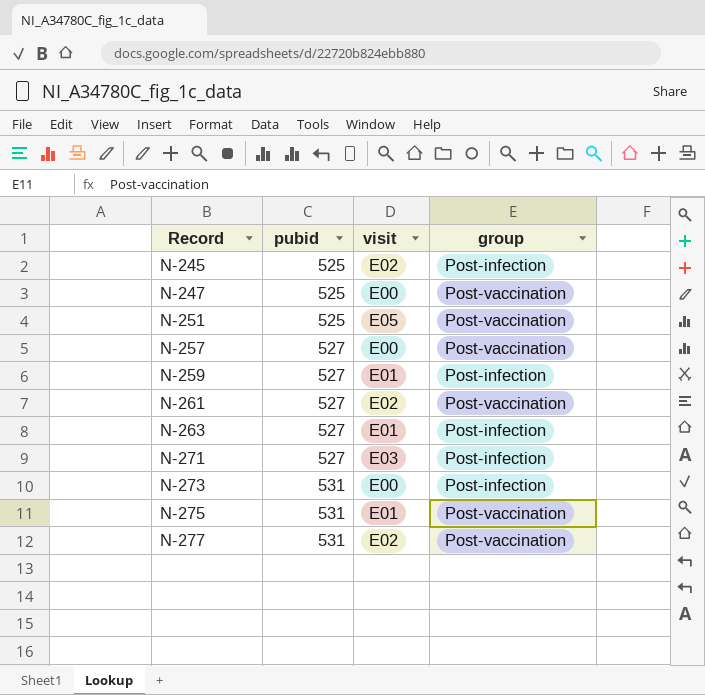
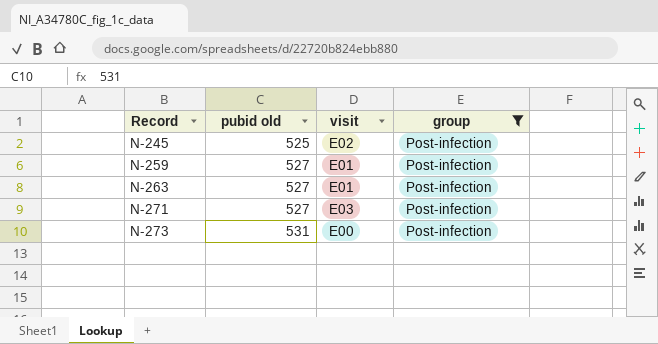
filter: none -> group = Post-infection
column name: pubid -> pubid old

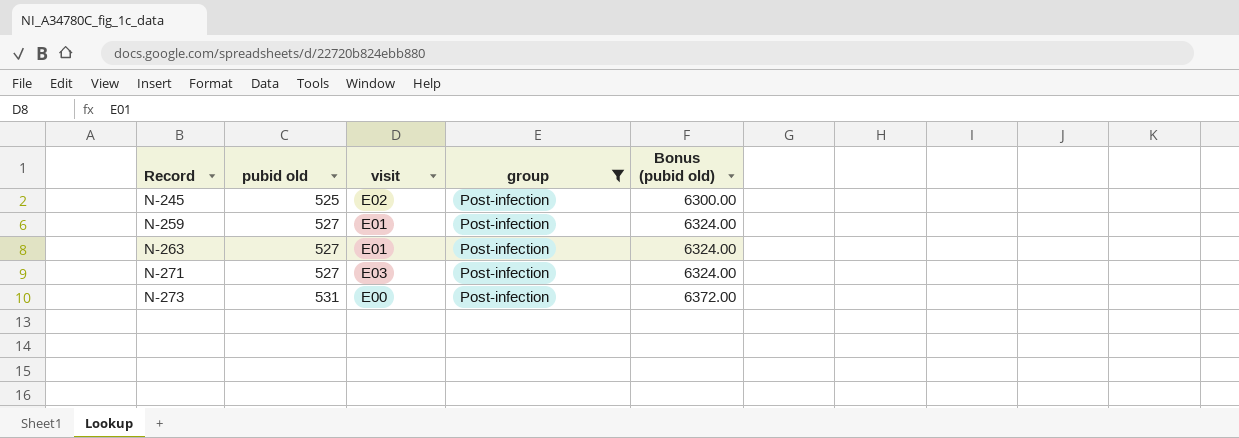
column Bonus (pubid old) | formula: none -> [pubid old] * 12

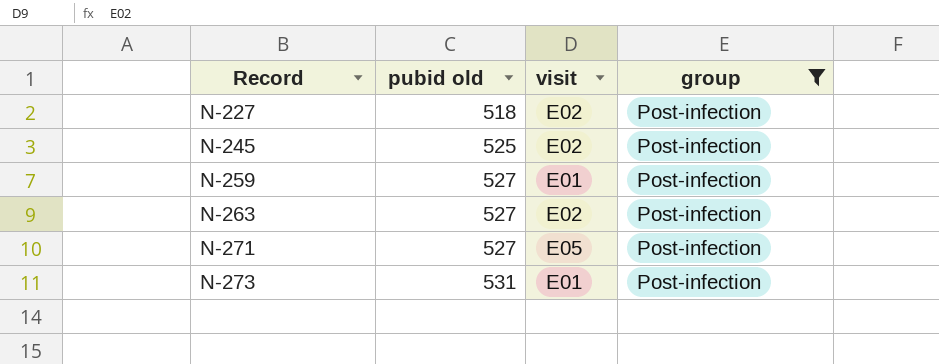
column Bonus (pubid old) | formula: [pubid old] * 12 -> none
row N-227: none -> 518 | E02 | Post-infection
N-263 | visit: E01 -> E02
N-271 | visit: E03 -> E05
N-273 | visit: E00 -> E01

